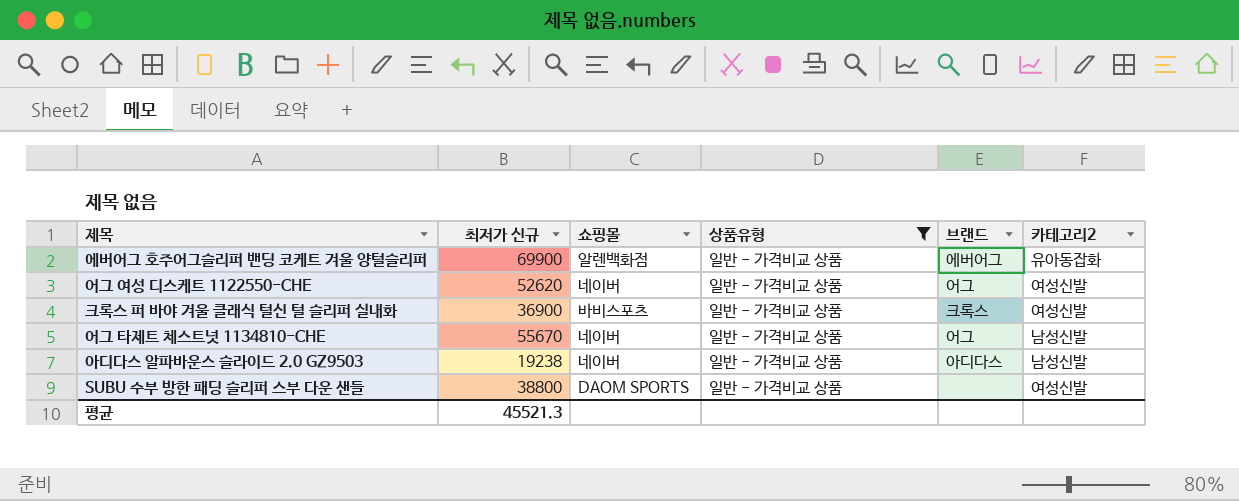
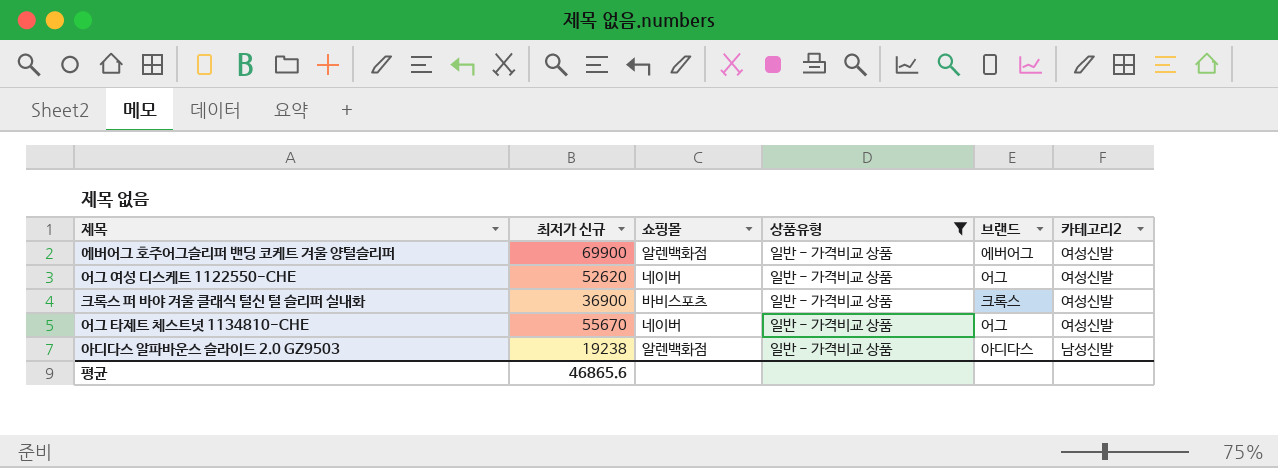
row SUBU 수부 방한 패딩 슬리퍼 스부 다운 샌들: 38800 | DAOM SPORTS | 일반 - 가격비교 상품 | none | 여성신발 -> none
에버어그 호주어그슬리퍼 밴딩 코케트 겨울 양털슬리퍼 | 카테고리2: 유아동잡화 -> 여성신발
어그 타제트 체스트넛 1134810-CHE | 카테고리2: 남성신발 -> 여성신발
아디다스 알파바운스 슬라이드 2.0 GZ9503 | 쇼핑몰: 네이버 -> 알렌백화점
평균 | 최저가 신규: 45521.3 -> 46865.6

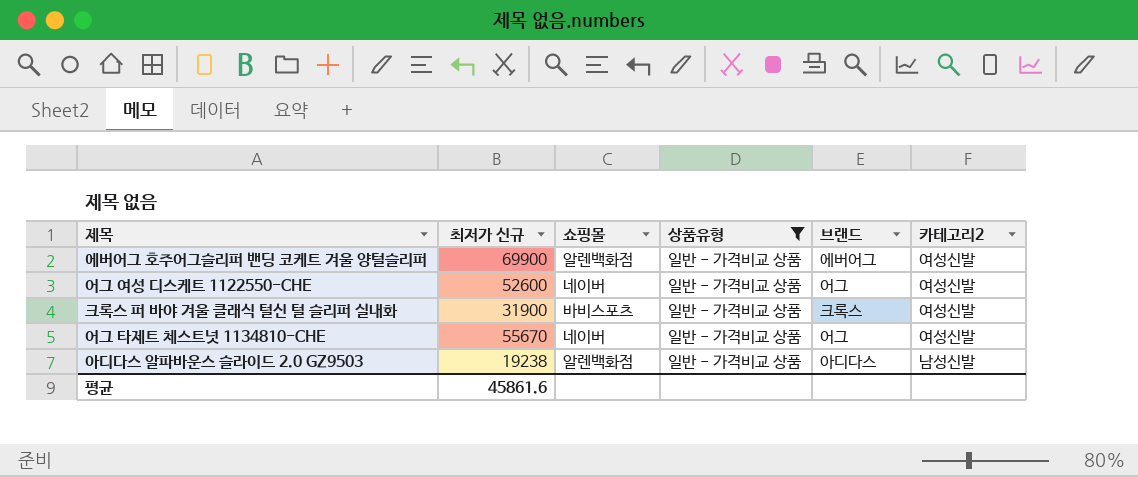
어그 여성 디스케트 1122550-CHE | 최저가 신규: 52620 -> 52600
크록스 퍼 바야 겨울 클래식 털신 털 슬리퍼 실내화 | 최저가 신규: 36900 -> 31900
평균 | 최저가 신규: 46865.6 -> 45861.6

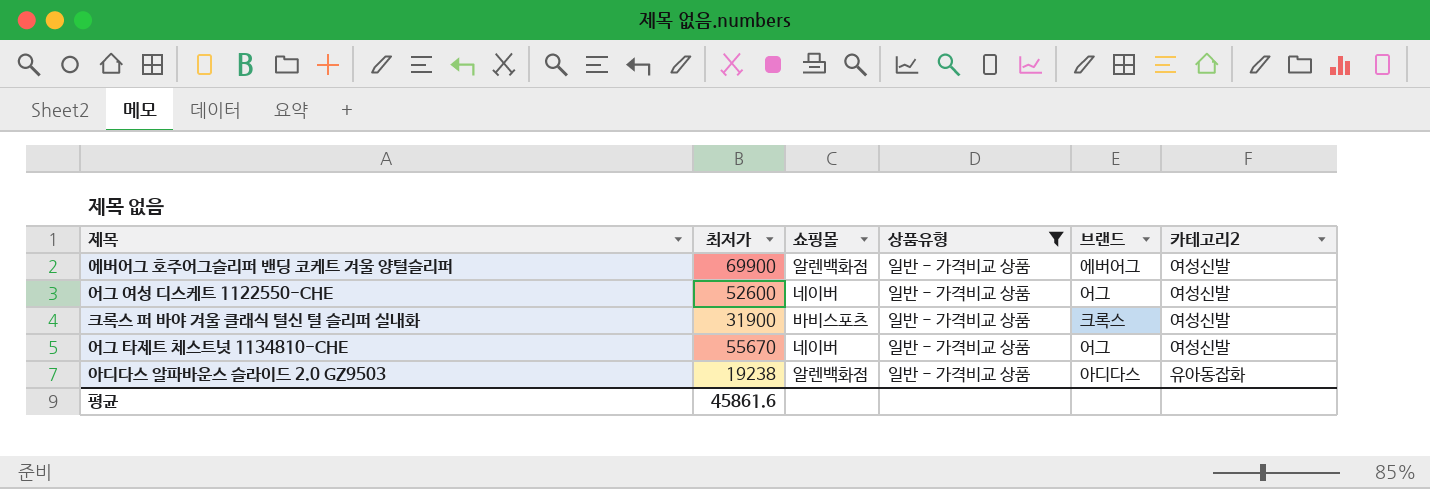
column name: 최저가 신규 -> 최저가
아디다스 알파바운스 슬라이드 2.0 GZ9503 | 카테고리2: 남성신발 -> 유아동잡화

